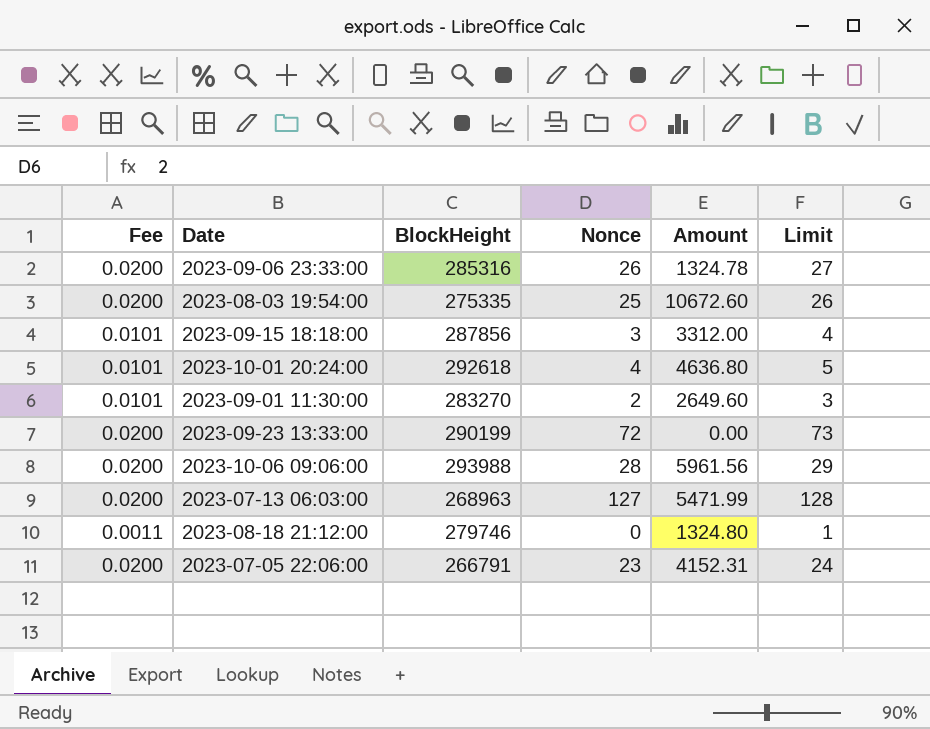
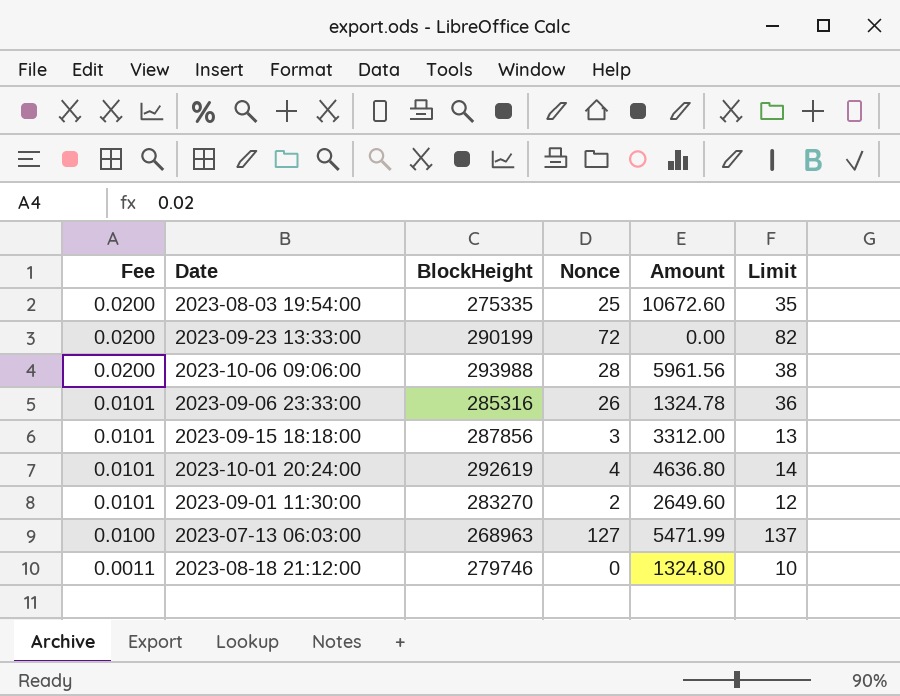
row order: none -> Fee descending
column Limit | formula: [Nonce] + 1 -> [Nonce] + 10
row 2023-07-05 22:06:00: 0.0200 | 266791 | 23 | 4152.31 | 24 -> none
2023-09-06 23:33:00 | Fee: 0.0200 -> 0.0101
2023-10-01 20:24:00 | BlockHeight: 292618 -> 292619
2023-07-13 06:03:00 | Fee: 0.0200 -> 0.0100

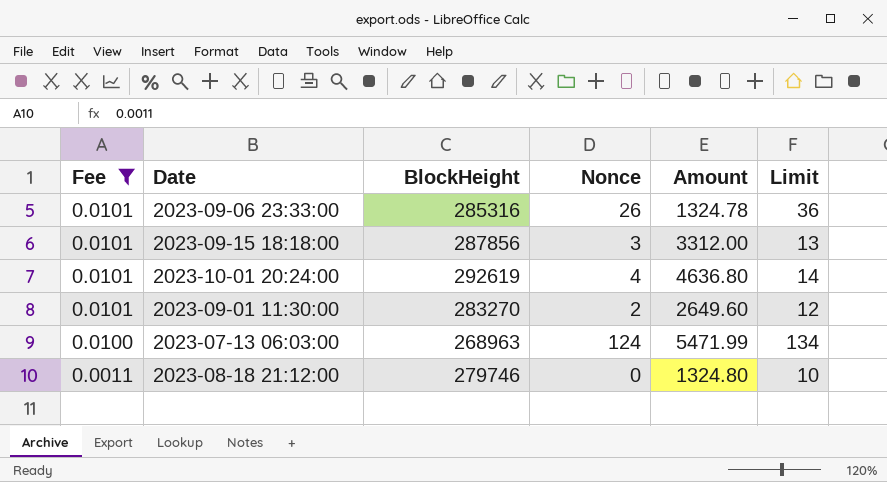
filter: none -> Fee != 0.0200
2023-07-13 06:03:00 | Nonce: 127 -> 124
2023-07-13 06:03:00 | Limit: 137 -> 134

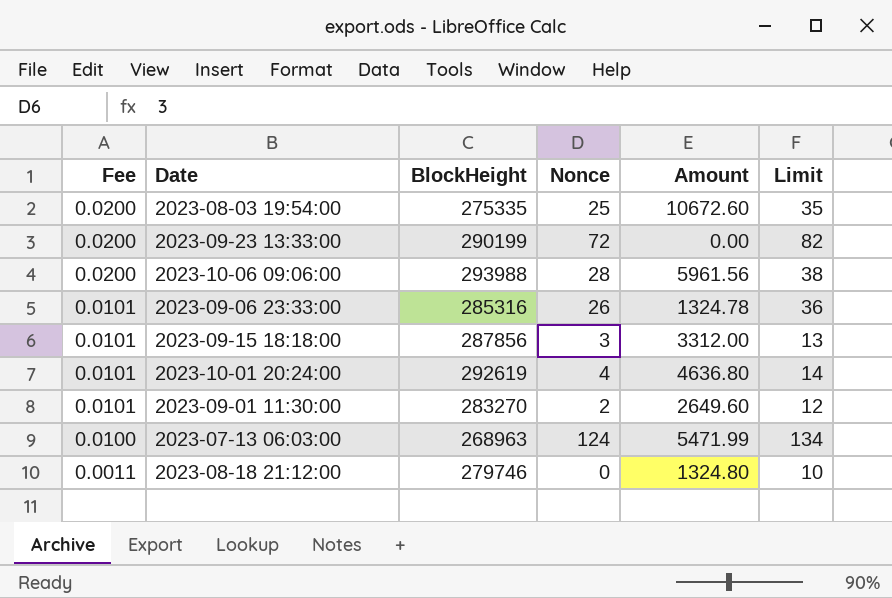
filter: Fee != 0.0200 -> none

